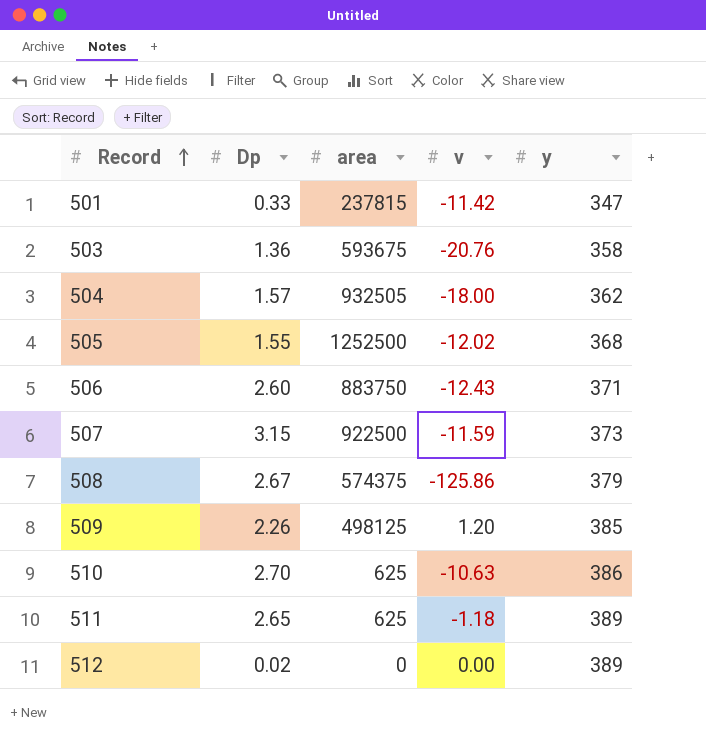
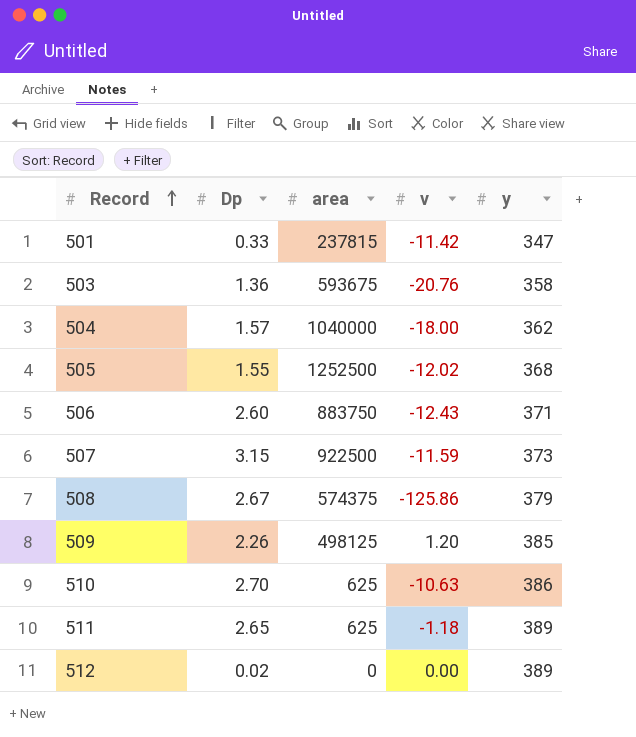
504 | area: 932505 -> 1040000

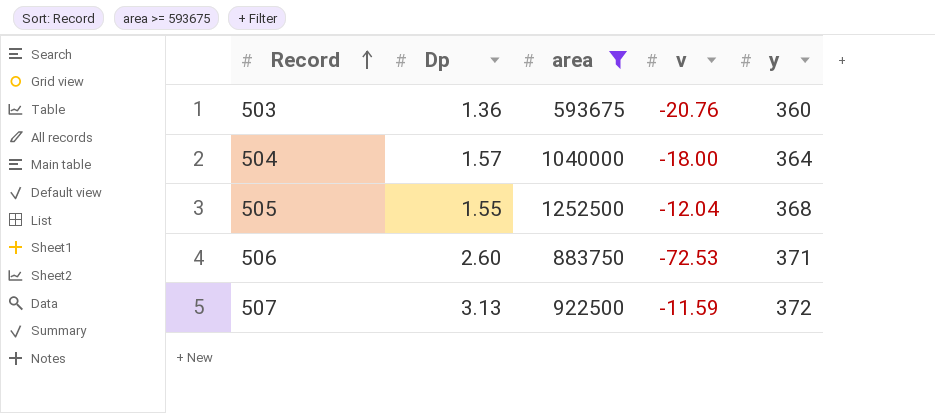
filter: none -> area >= 593675
503 | y: 358 -> 360
504 | y: 362 -> 364
505 | v: -12.02 -> -12.04
506 | v: -12.43 -> -72.53
507 | Dp: 3.15 -> 3.13
507 | y: 373 -> 372

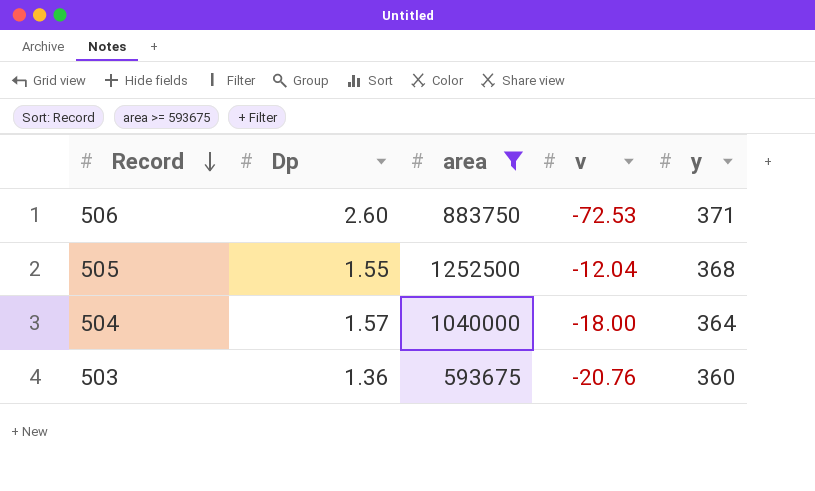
row order: Record ascending -> Record descending
row 507: 3.13 | 922500 | -11.59 | 372 -> none

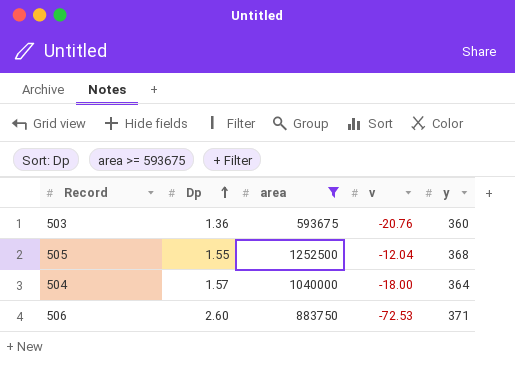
row order: Record descending -> Dp ascending

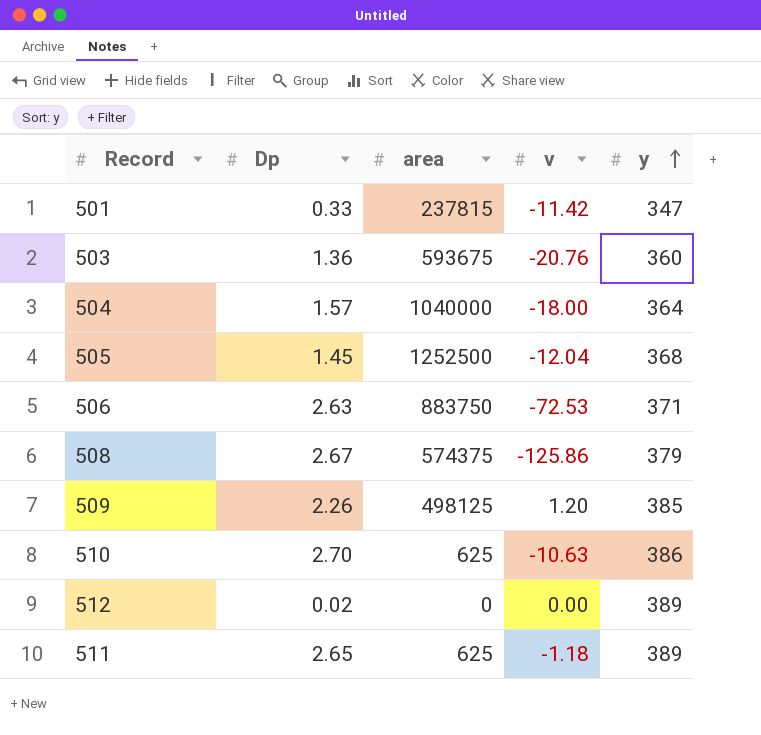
filter: area >= 593675 -> none
row order: Dp ascending -> y ascending
505 | Dp: 1.55 -> 1.45
506 | Dp: 2.60 -> 2.63

